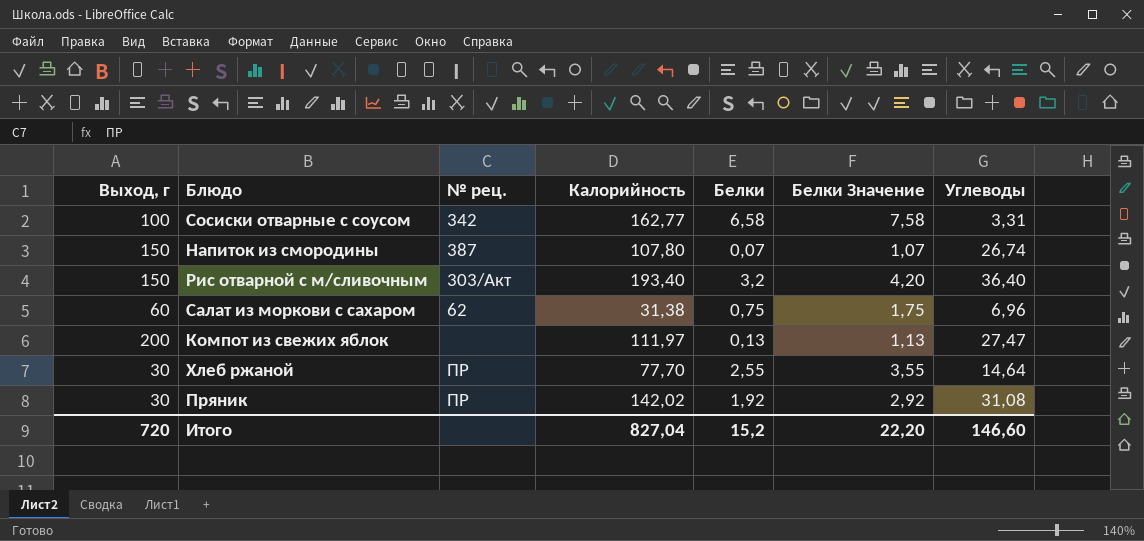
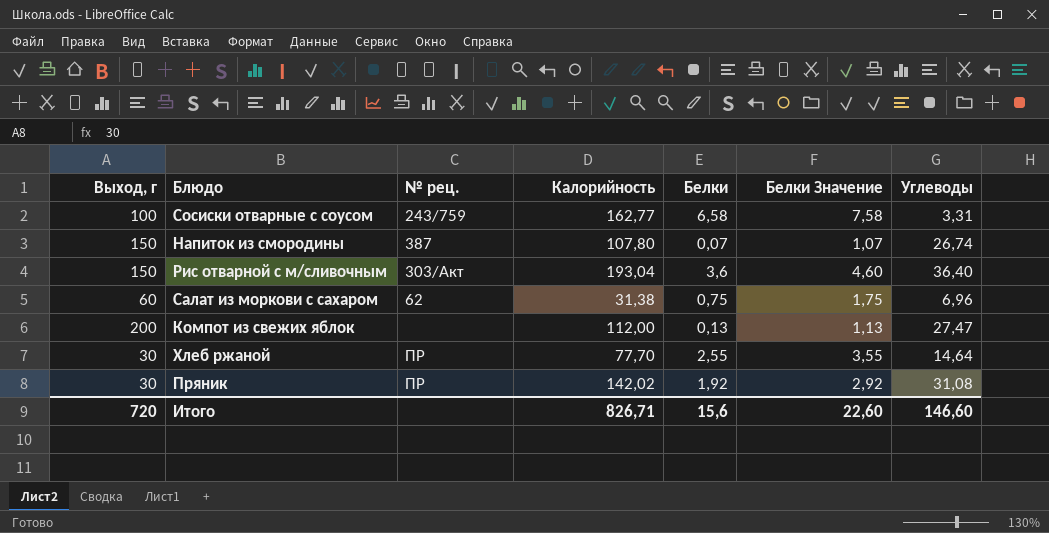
Сосиски отварные с соусом | № рец.: 342 -> 243/759
Рис отварной с м/сливочным | Калорийность: 193,40 -> 193,04
Рис отварной с м/сливочным | Белки: 3,2 -> 3,6
Рис отварной с м/сливочным | Белки Значение: 4,20 -> 4,60
Компот из свежих яблок | Калорийность: 111,97 -> 112,00
Итого | Калорийность: 827,04 -> 826,71
Итого | Белки: 15,2 -> 15,6
Итого | Белки Значение: 22,20 -> 22,60

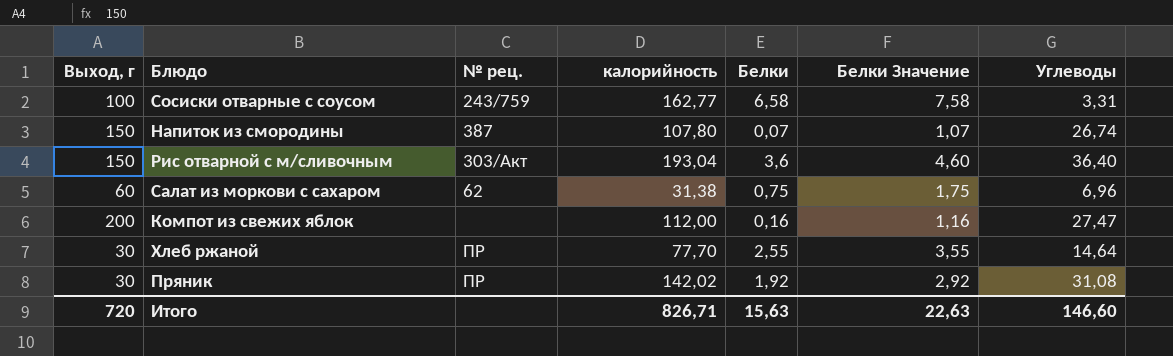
column name: Калорийность -> калорийность
Компот из свежих яблок | Белки: 0,13 -> 0,16
Компот из свежих яблок | Белки Значение: 1,13 -> 1,16
Итого | Белки: 15,6 -> 15,63
Итого | Белки Значение: 22,60 -> 22,63

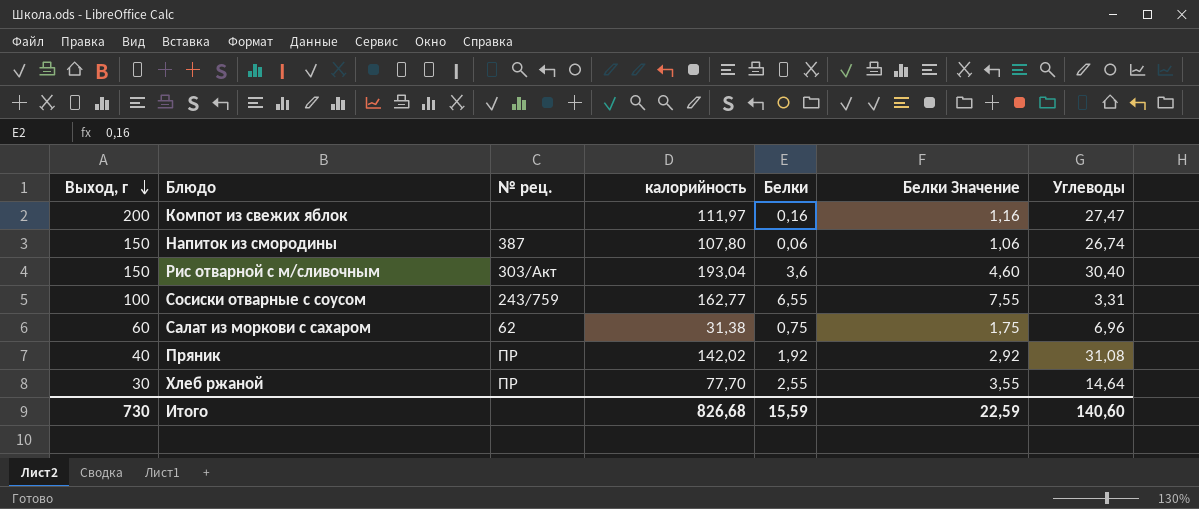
row order: none -> Выход, г descending
Компот из свежих яблок | калорийность: 112,00 -> 111,97
Напиток из смородины | Белки: 0,07 -> 0,06
Напиток из смородины | Белки Значение: 1,07 -> 1,06
Рис отварной с м/сливочным | Углеводы: 36,40 -> 30,40
Сосиски отварные с соусом | Белки: 6,58 -> 6,55
Сосиски отварные с соусом | Белки Значение: 7,58 -> 7,55
Пряник | Выход, г: 30 -> 40
Итого | Выход, г: 720 -> 730
Итого | калорийность: 826,71 -> 826,68
Итого | Белки: 15,63 -> 15,59
Итого | Белки Значение: 22,63 -> 22,59
Итого | Углеводы: 146,60 -> 140,60

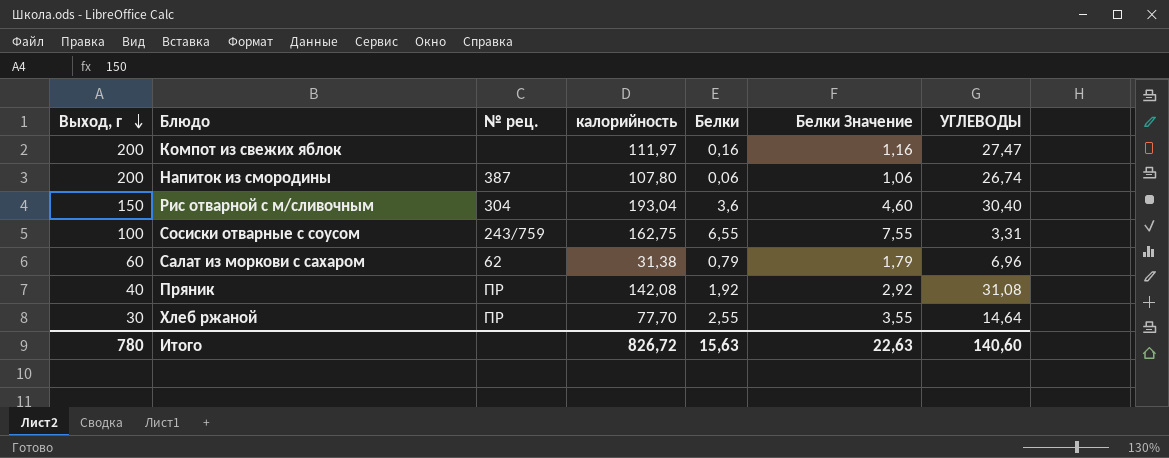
column name: Углеводы -> УГЛЕВОДЫ
Напиток из смородины | Выход, г: 150 -> 200
Рис отварной с м/сливочным | № рец.: 303/Акт -> 304
Сосиски отварные с соусом | калорийность: 162,77 -> 162,75
Салат из моркови с сахаром | Белки: 0,75 -> 0,79
Салат из моркови с сахаром | Белки Значение: 1,75 -> 1,79
Пряник | калорийность: 142,02 -> 142,08
Итого | Выход, г: 730 -> 780
Итого | калорийность: 826,68 -> 826,72
Итого | Белки: 15,59 -> 15,63
Итого | Белки Значение: 22,59 -> 22,63

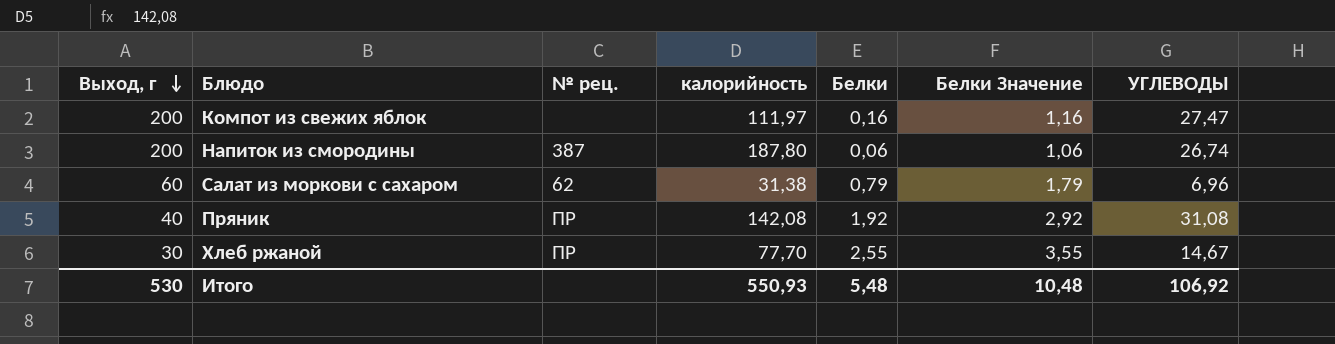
row Рис отварной с м/сливочным: 150 | 304 | 193,04 | 3,6 | 4,60 | 30,40 -> none
row Сосиски отварные с соусом: 100 | 243/759 | 162,75 | 6,55 | 7,55 | 3,31 -> none
Напиток из смородины | калорийность: 107,80 -> 187,80
Хлеб ржаной | УГЛЕВОДЫ: 14,64 -> 14,67
Итого | Выход, г: 780 -> 530
Итого | калорийность: 826,72 -> 550,93
Итого | Белки: 15,63 -> 5,48
Итого | Белки Значение: 22,63 -> 10,48
Итого | УГЛЕВОДЫ: 140,60 -> 106,92

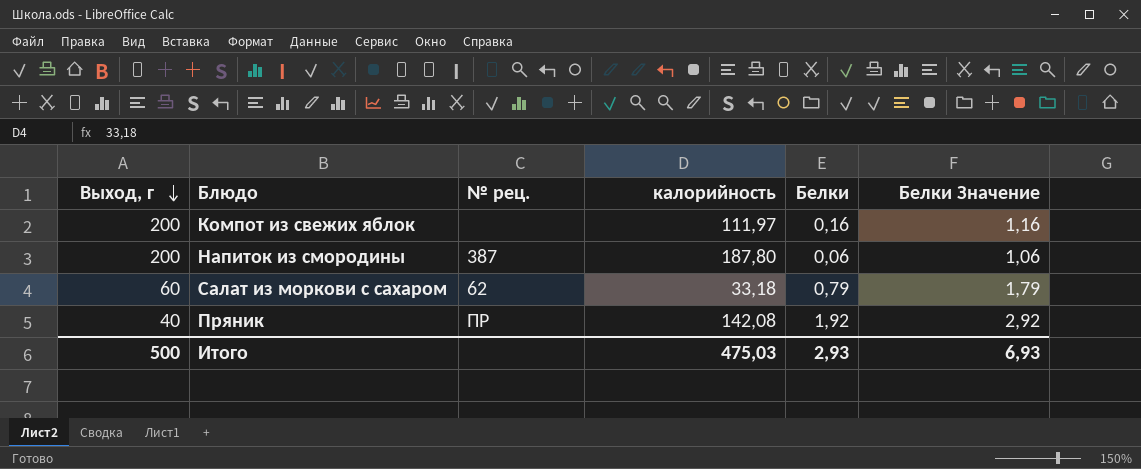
column УГЛЕВОДЫ | position: 7 -> none
row Хлеб ржаной: 30 | ПР | 77,70 | 2,55 | 3,55 | 14,67 -> none
Салат из моркови с сахаром | калорийность: 31,38 -> 33,18
Итого | Выход, г: 530 -> 500
Итого | калорийность: 550,93 -> 475,03
Итого | Белки: 5,48 -> 2,93
Итого | Белки Значение: 10,48 -> 6,93

